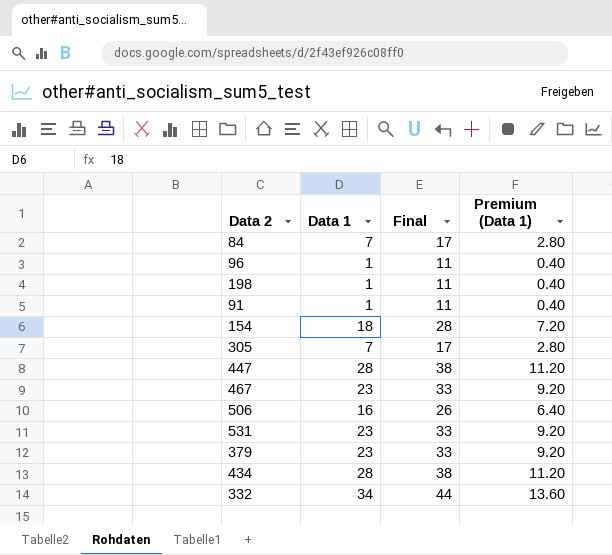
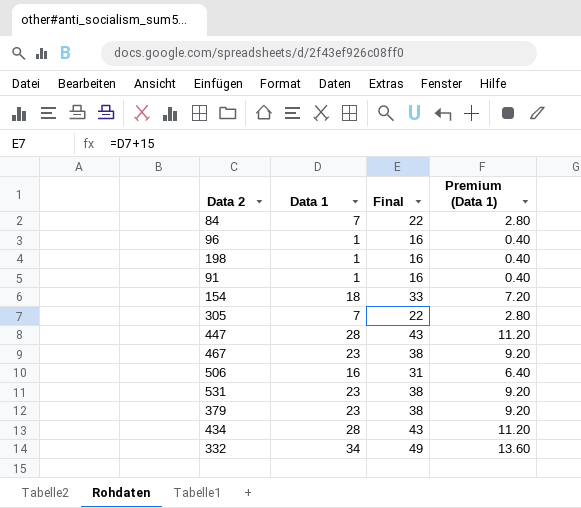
column Final | formula: [Data 1] + 10 -> [Data 1] + 15

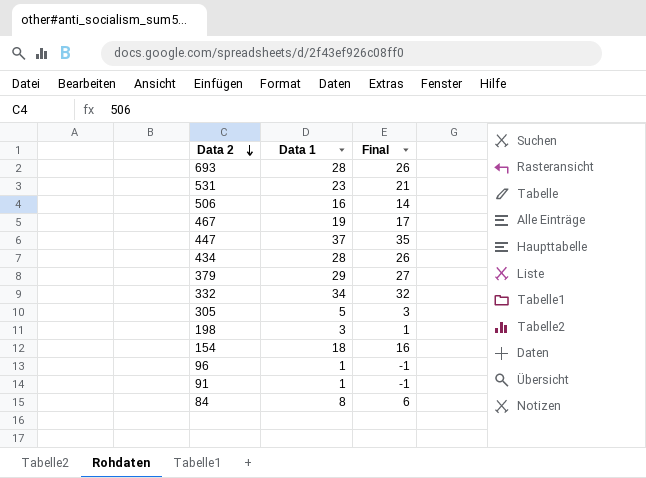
row order: none -> Data 2 descending
column Premium (Data 1) | formula: [Data 1] * 0.4 -> none
column Final | formula: [Data 1] + 15 -> [Data 1] - 2
row 693: none -> 28 | 26
467 | Data 1: 23 -> 19
447 | Data 1: 28 -> 37
379 | Data 1: 23 -> 29
305 | Data 1: 7 -> 5
198 | Data 1: 1 -> 3
84 | Data 1: 7 -> 8

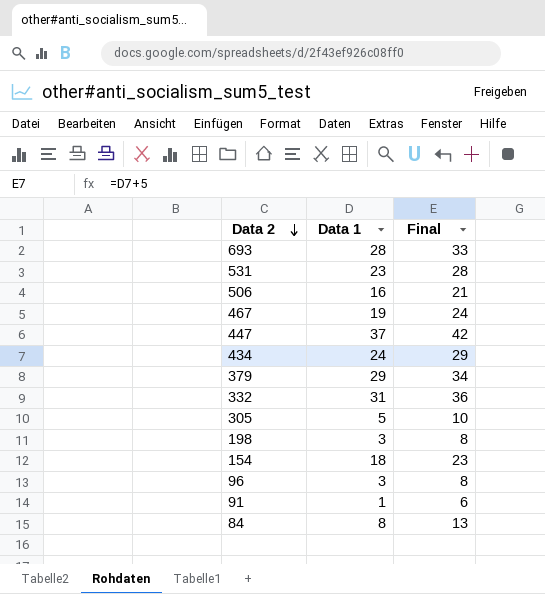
column Final | formula: [Data 1] - 2 -> [Data 1] + 5
434 | Data 1: 28 -> 24
332 | Data 1: 34 -> 31
96 | Data 1: 1 -> 3

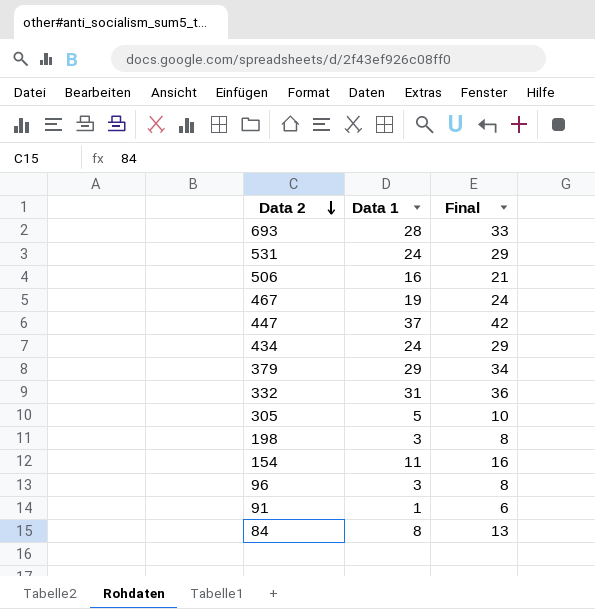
531 | Data 1: 23 -> 24
531 | Final: 28 -> 29
154 | Data 1: 18 -> 11
154 | Final: 23 -> 16

